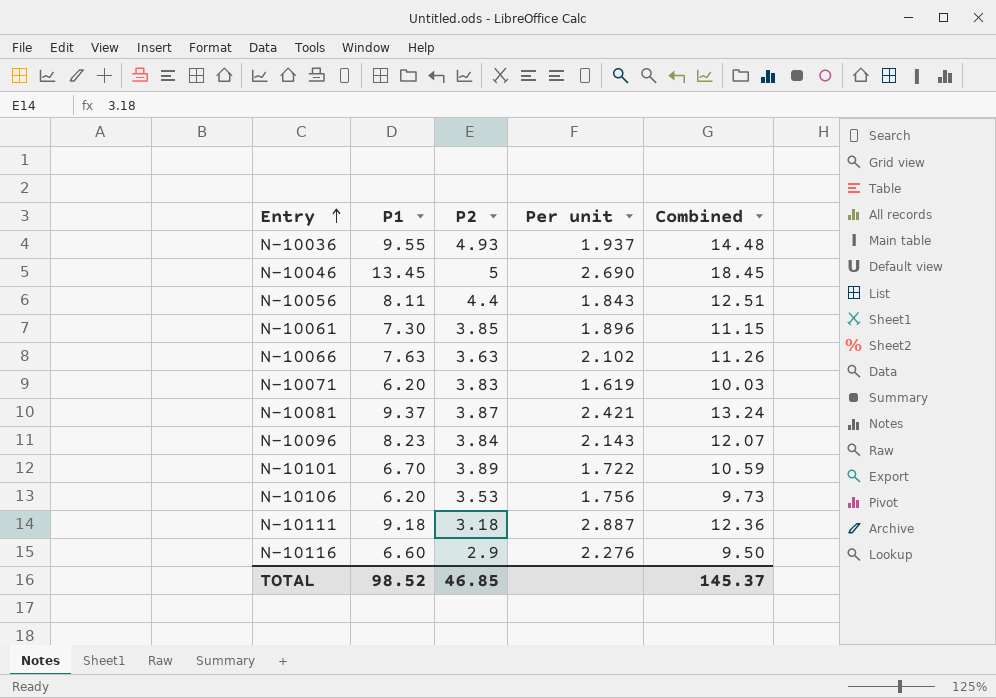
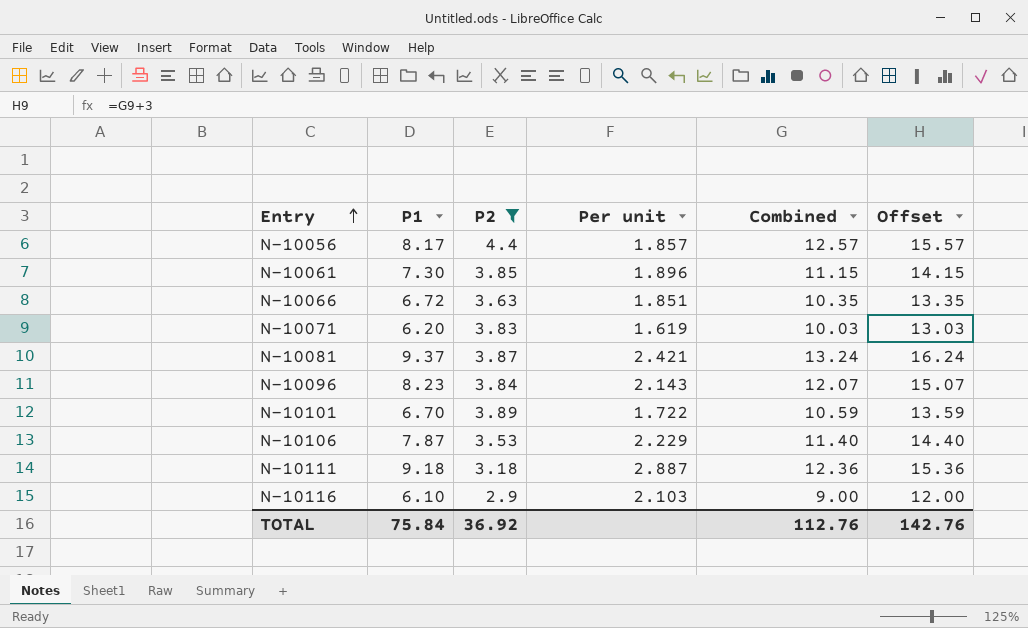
filter: none -> P2 <= 4.4
column Offset | formula: none -> [Combined] + 3
N-10056 | P1: 8.11 -> 8.17
N-10056 | Per unit: 1.843 -> 1.857
N-10056 | Combined: 12.51 -> 12.57
N-10066 | P1: 7.63 -> 6.72
N-10066 | Per unit: 2.102 -> 1.851
N-10066 | Combined: 11.26 -> 10.35
N-10106 | P1: 6.20 -> 7.87
N-10106 | Per unit: 1.756 -> 2.229
N-10106 | Combined: 9.73 -> 11.40
N-10116 | P1: 6.60 -> 6.10
N-10116 | Per unit: 2.276 -> 2.103
N-10116 | Combined: 9.50 -> 9.00
TOTAL | P1: 98.52 -> 75.84
TOTAL | P2: 46.85 -> 36.92
TOTAL | Combined: 145.37 -> 112.76

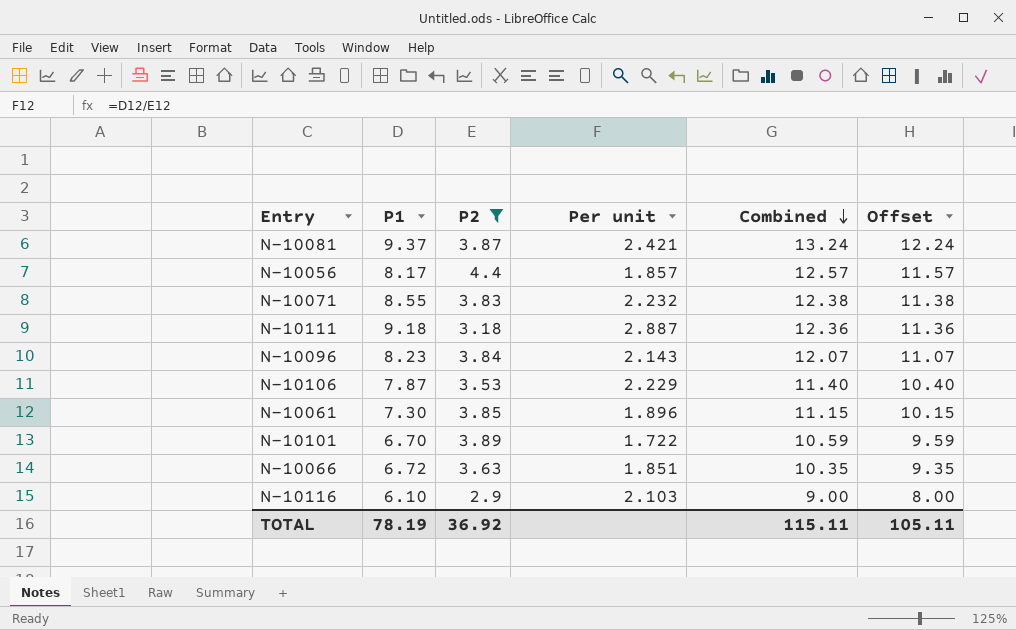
row order: Entry ascending -> Combined descending
column Offset | formula: [Combined] + 3 -> [Combined] - 1
N-10071 | P1: 6.20 -> 8.55
N-10071 | Per unit: 1.619 -> 2.232
N-10071 | Combined: 10.03 -> 12.38
TOTAL | P1: 75.84 -> 78.19
TOTAL | Combined: 112.76 -> 115.11
TOTAL | Offset: 142.76 -> 105.11

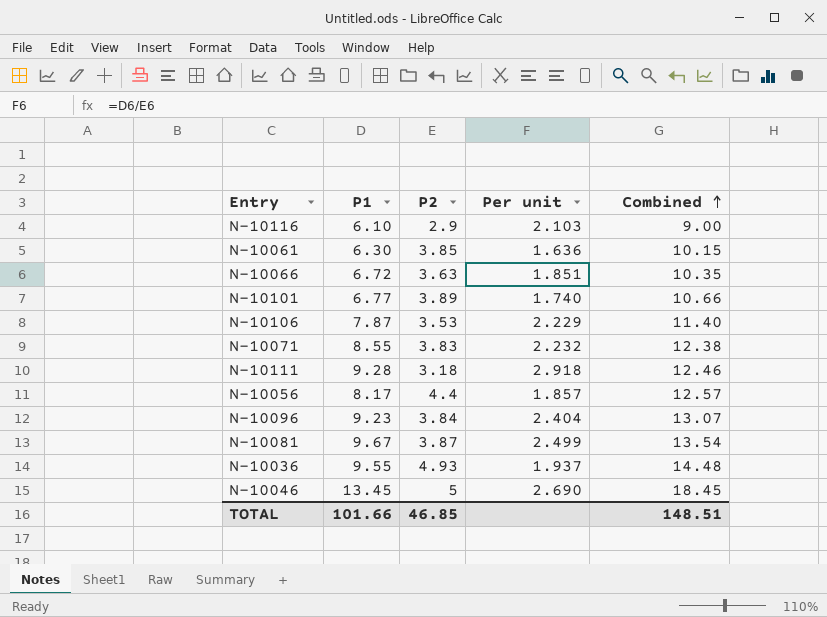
filter: P2 <= 4.4 -> none
row order: Combined descending -> Combined ascending
column Offset | formula: [Combined] - 1 -> none
N-10061 | P1: 7.30 -> 6.30
N-10061 | Per unit: 1.896 -> 1.636
N-10061 | Combined: 11.15 -> 10.15
N-10101 | P1: 6.70 -> 6.77
N-10101 | Per unit: 1.722 -> 1.740
N-10101 | Combined: 10.59 -> 10.66
N-10111 | P1: 9.18 -> 9.28
N-10111 | Per unit: 2.887 -> 2.918
N-10111 | Combined: 12.36 -> 12.46
N-10096 | P1: 8.23 -> 9.23
N-10096 | Per unit: 2.143 -> 2.404
N-10096 | Combined: 12.07 -> 13.07
N-10081 | P1: 9.37 -> 9.67
N-10081 | Per unit: 2.421 -> 2.499
N-10081 | Combined: 13.24 -> 13.54
TOTAL | P1: 78.19 -> 101.66
TOTAL | P2: 36.92 -> 46.85
TOTAL | Combined: 115.11 -> 148.51

